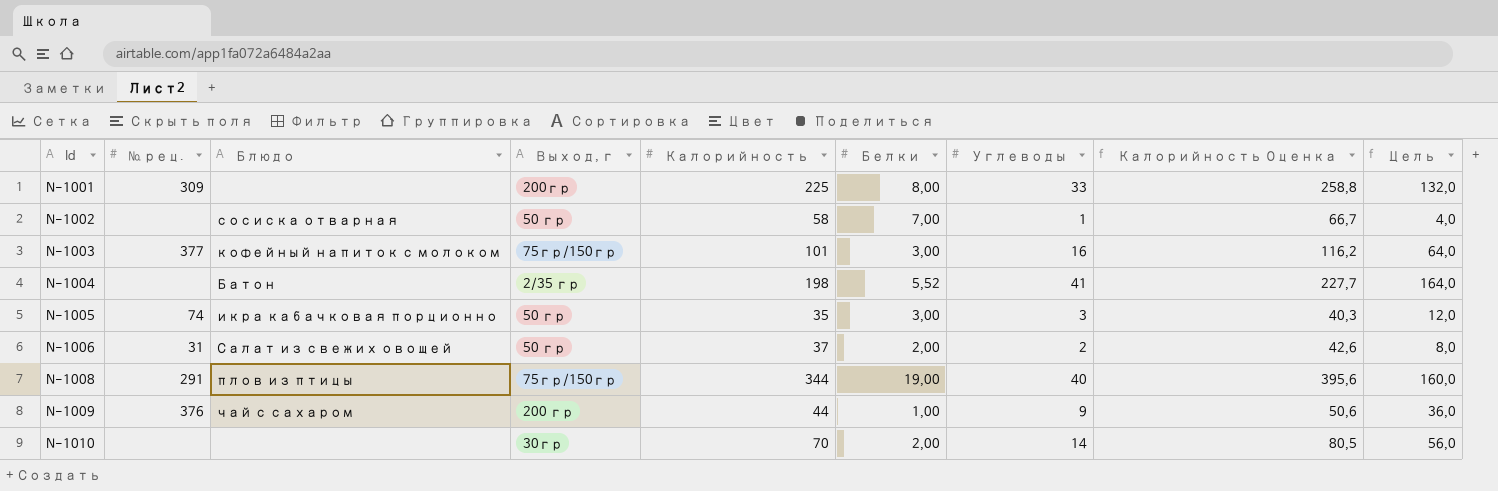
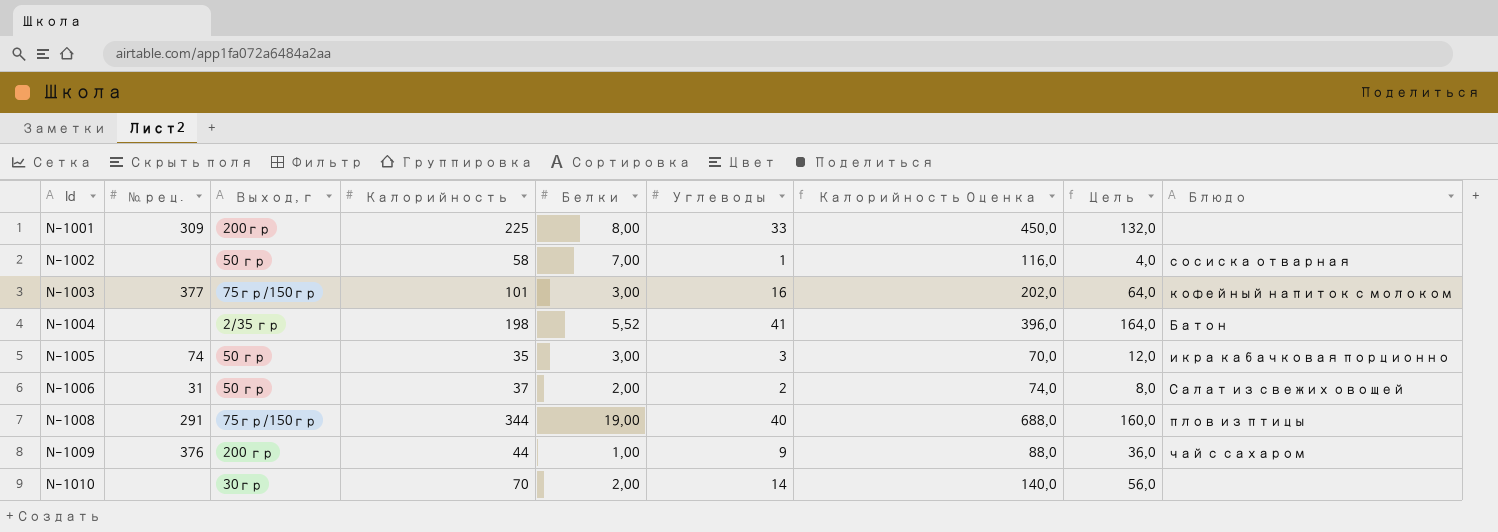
column Калорийность Оценка | formula: [Калорийность] * 1,15 -> [Калорийность] * 2
column Блюдо | position: 3 -> 9

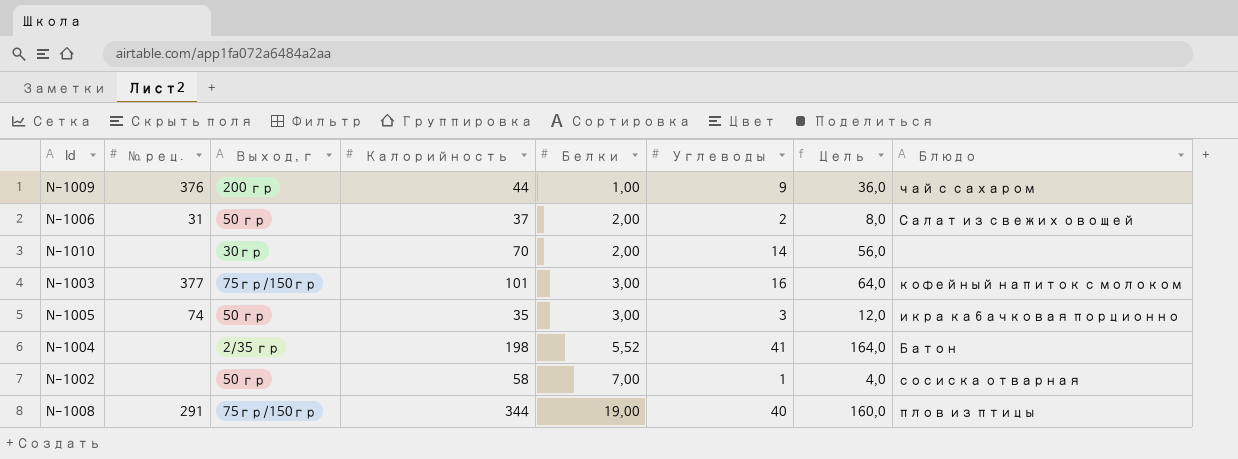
row order: Id ascending -> Белки ascending
column Калорийность Оценка | formula: [Калорийность] * 2 -> none
row N-1001: 309 | 200гр | 225 | 8,00 | 33 | 450,0 | 132,0 | none -> none

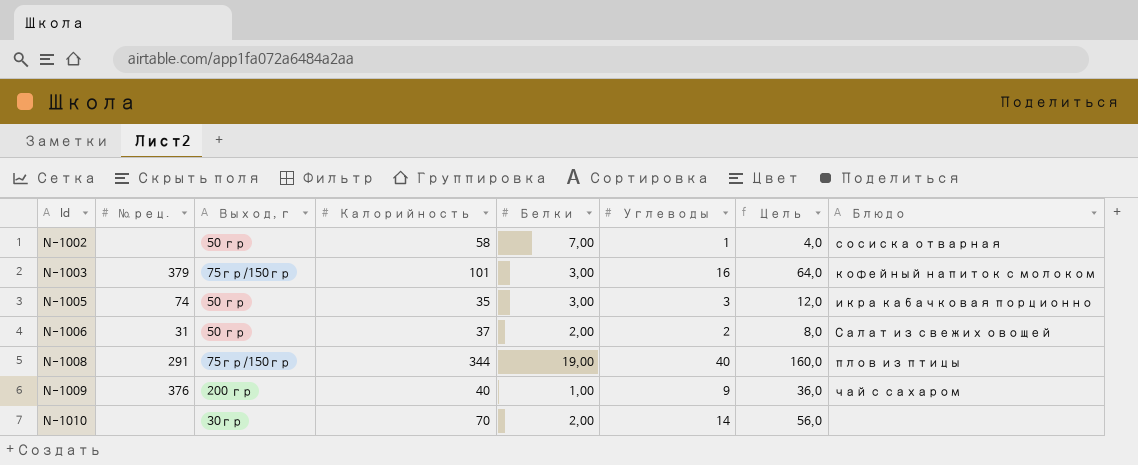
row order: Белки ascending -> Id ascending
row N-1004: none | 2/35 гр | 198 | 5,52 | 41 | 164,0 | Батон -> none
N-1003 | № рец.: 377 -> 379
N-1009 | Калорийность: 44 -> 40

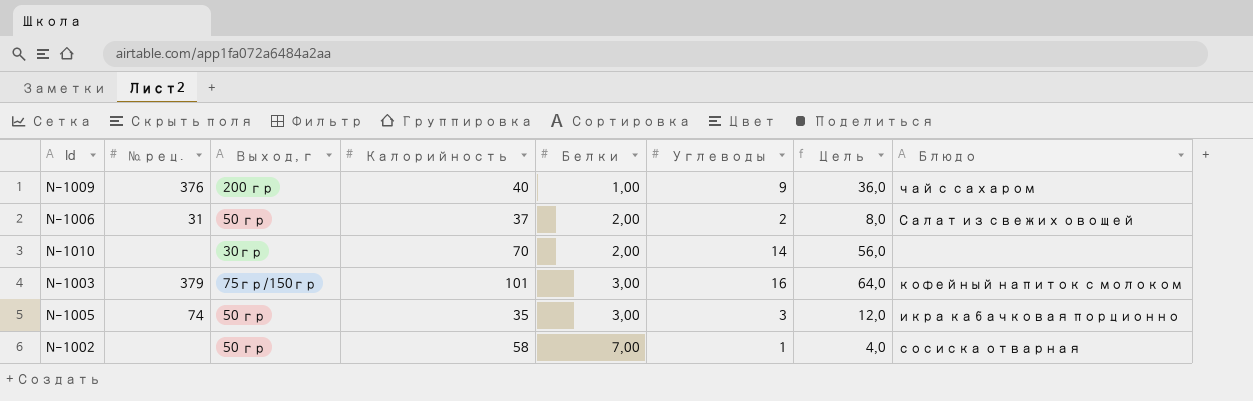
row order: Id ascending -> Белки ascending
row N-1008: 291 | 75гр/150гр | 344 | 19,00 | 40 | 160,0 | плов из птицы -> none

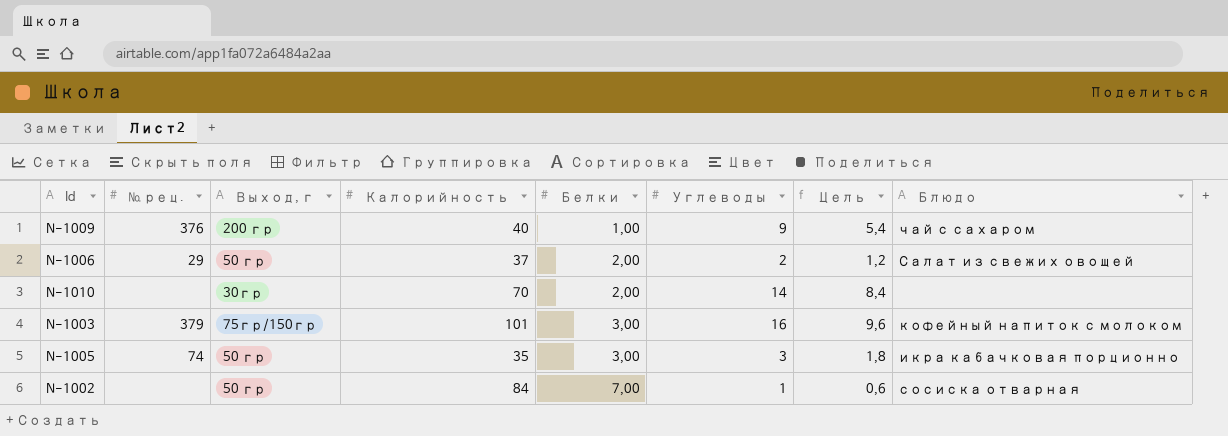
column Цель | formula: [Углеводы] * 4 -> [Углеводы] * 0,6
N-1006 | № рец.: 31 -> 29
N-1002 | Калорийность: 58 -> 84

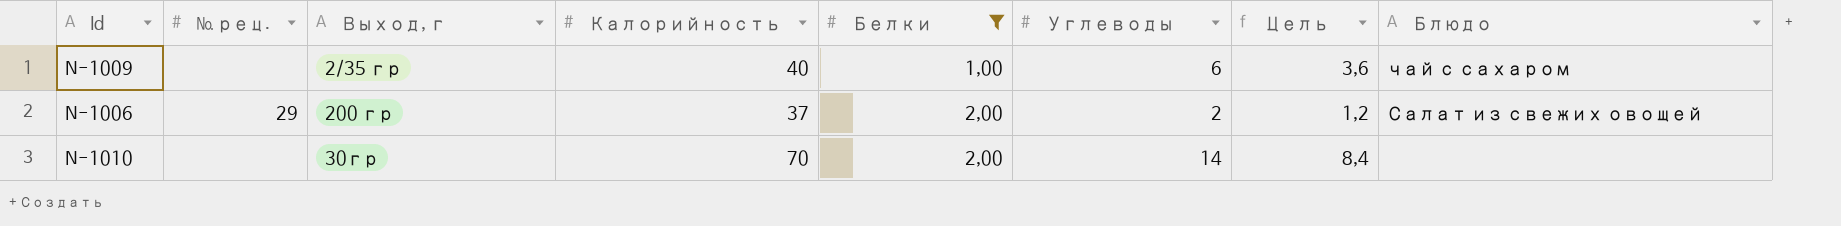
filter: none -> Белки <= 2,00
N-1009 | № рец.: 376 -> none
N-1009 | Выход, г: 200 гр -> 2/35 гр
N-1009 | Углеводы: 9 -> 6
N-1009 | Цель: 5,4 -> 3,6
N-1006 | Выход, г: 50 гр -> 200 гр

